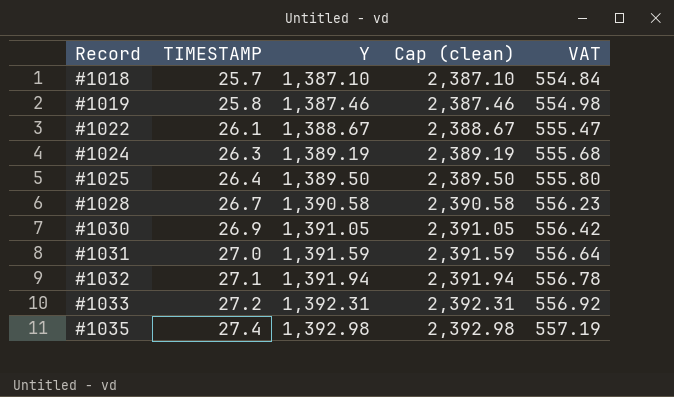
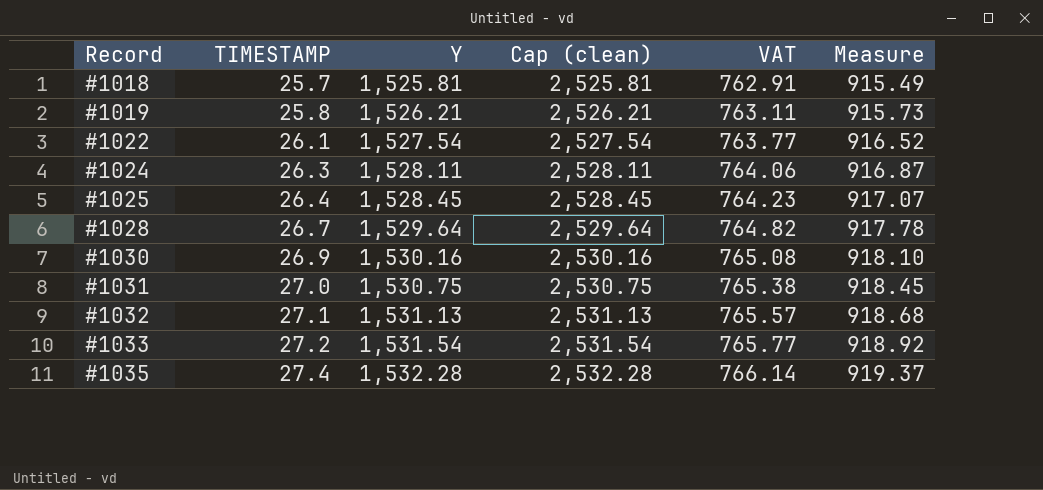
column VAT | formula: [Y] * 0.4 -> [Y] * 0.5
column Measure | formula: none -> [Y] * 0.6
#1018 | Y: 1,387.10 -> 1,525.81
#1018 | Cap (clean): 2,387.10 -> 2,525.81
#1019 | Y: 1,387.46 -> 1,526.21
#1019 | Cap (clean): 2,387.46 -> 2,526.21
#1022 | Y: 1,388.67 -> 1,527.54
#1022 | Cap (clean): 2,388.67 -> 2,527.54
#1024 | Y: 1,389.19 -> 1,528.11
#1024 | Cap (clean): 2,389.19 -> 2,528.11
#1025 | Y: 1,389.50 -> 1,528.45
#1025 | Cap (clean): 2,389.50 -> 2,528.45
#1028 | Y: 1,390.58 -> 1,529.64
#1028 | Cap (clean): 2,390.58 -> 2,529.64
#1030 | Y: 1,391.05 -> 1,530.16
#1030 | Cap (clean): 2,391.05 -> 2,530.16
#1031 | Y: 1,391.59 -> 1,530.75
#1031 | Cap (clean): 2,391.59 -> 2,530.75
#1032 | Y: 1,391.94 -> 1,531.13
#1032 | Cap (clean): 2,391.94 -> 2,531.13
#1033 | Y: 1,392.31 -> 1,531.54
#1033 | Cap (clean): 2,392.31 -> 2,531.54
#1035 | Y: 1,392.98 -> 1,532.28
#1035 | Cap (clean): 2,392.98 -> 2,532.28

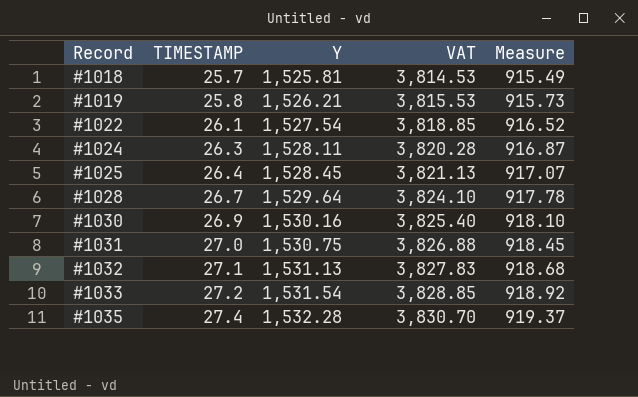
column Cap (clean) | formula: [Y] + 1000 -> none
column VAT | formula: [Y] * 0.5 -> [Y] * 2.5

